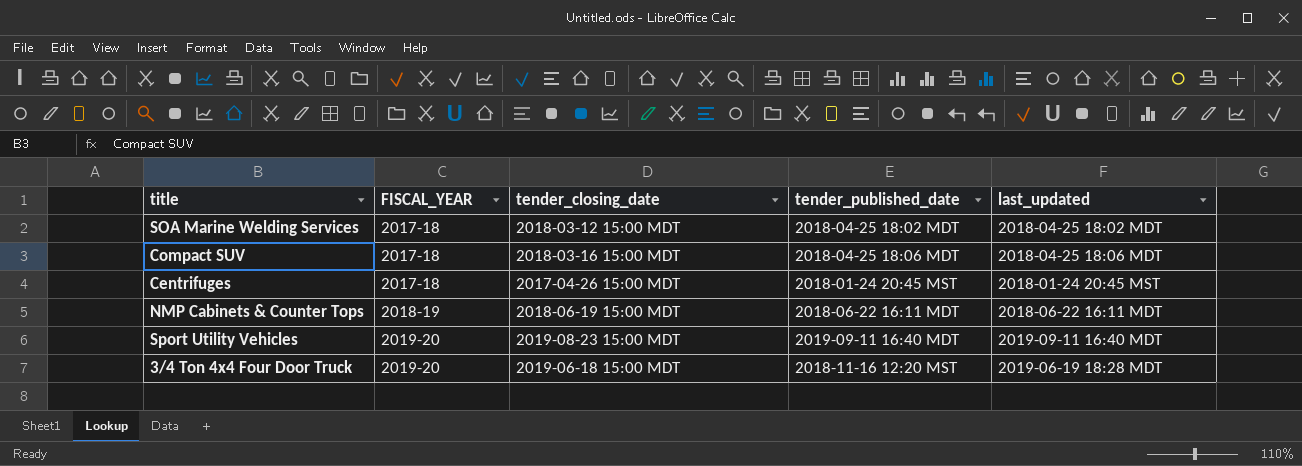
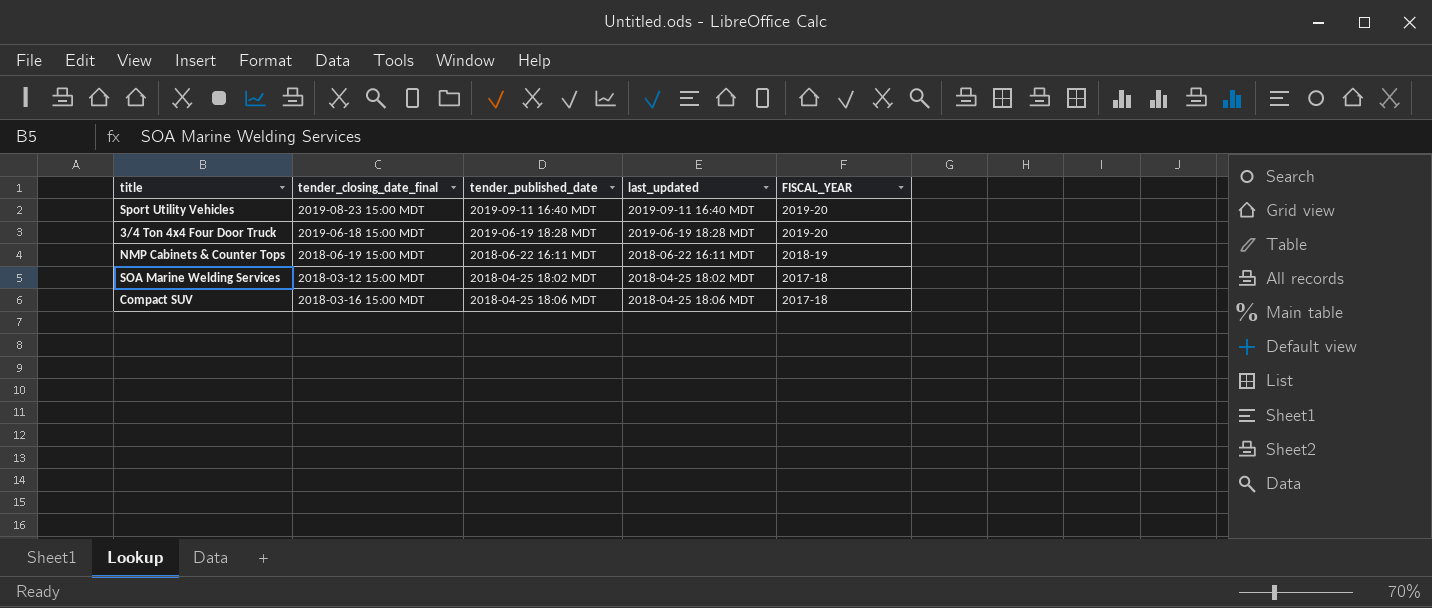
row order: FISCAL_YEAR ascending -> FISCAL_YEAR descending
column name: tender_closing_date -> tender_closing_date_final
column FISCAL_YEAR | position: 2 -> 5
row Centrifuges: 2017-18 | 2017-04-26 15:00 MDT | 2018-01-24 20:45 MST | 2018-01-24 20:45 MST -> none
3/4 Ton 4x4 Four Door Truck | tender_published_date: 2018-11-16 12:20 MST -> 2019-06-19 18:28 MDT

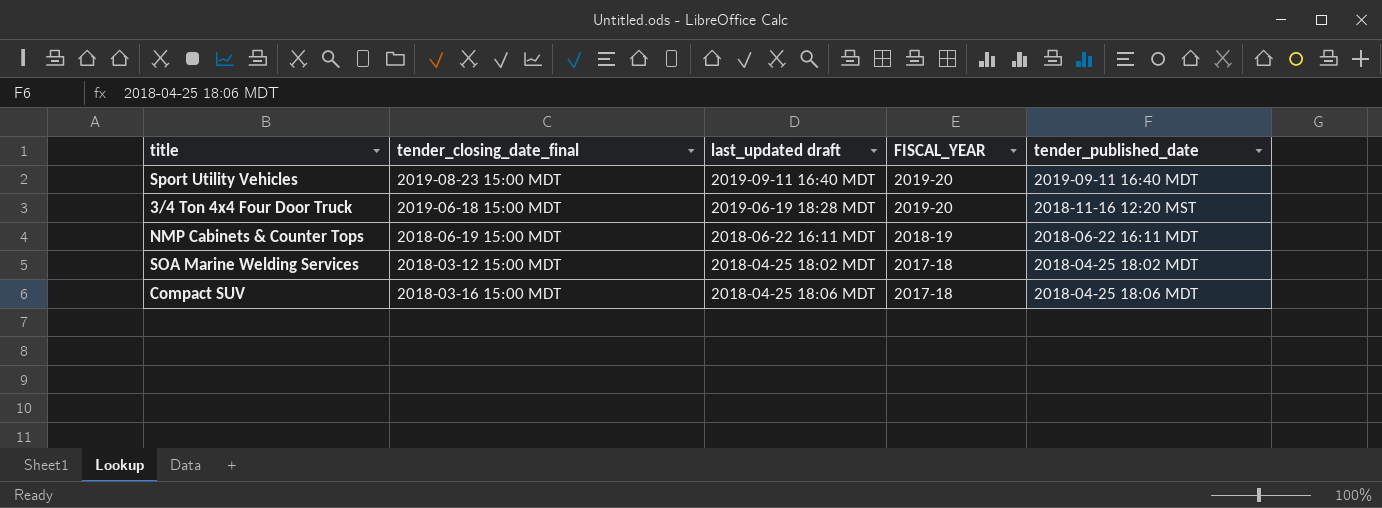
column name: last_updated -> last_updated draft
column tender_published_date | position: 3 -> 5
3/4 Ton 4x4 Four Door Truck | tender_published_date: 2019-06-19 18:28 MDT -> 2018-11-16 12:20 MST

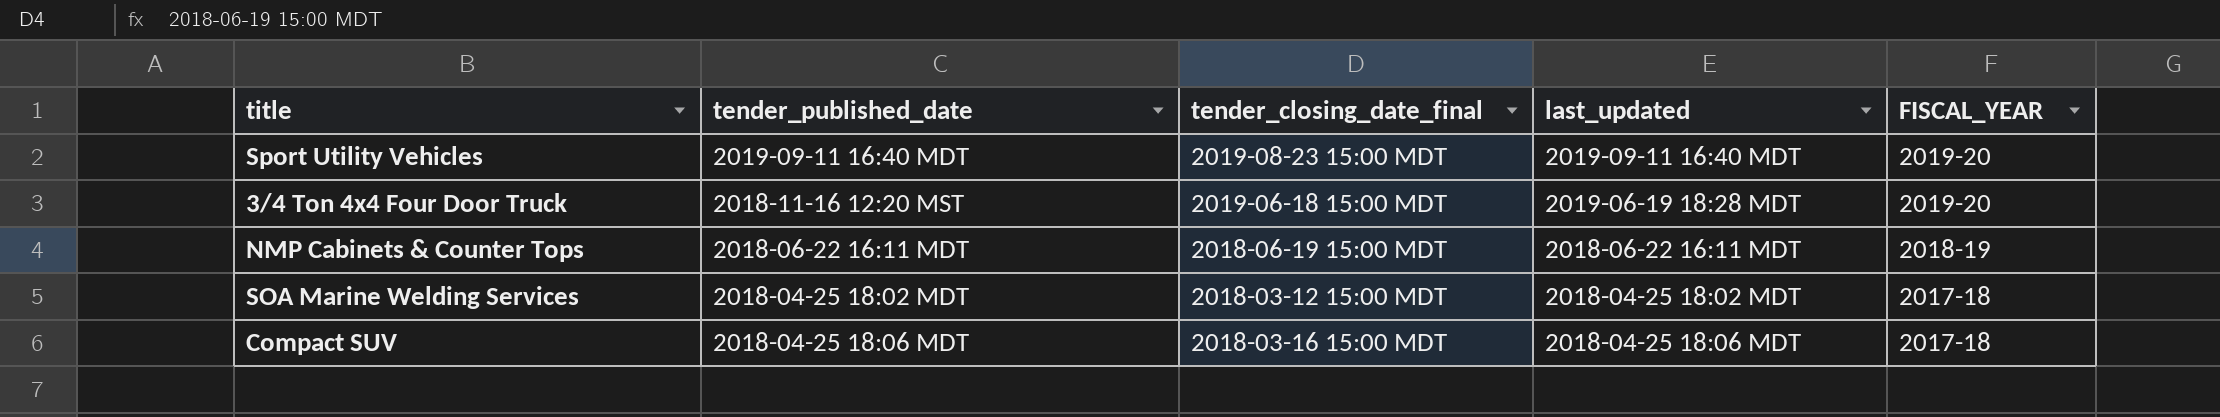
column tender_published_date | position: 5 -> 2
column name: last_updated draft -> last_updated

